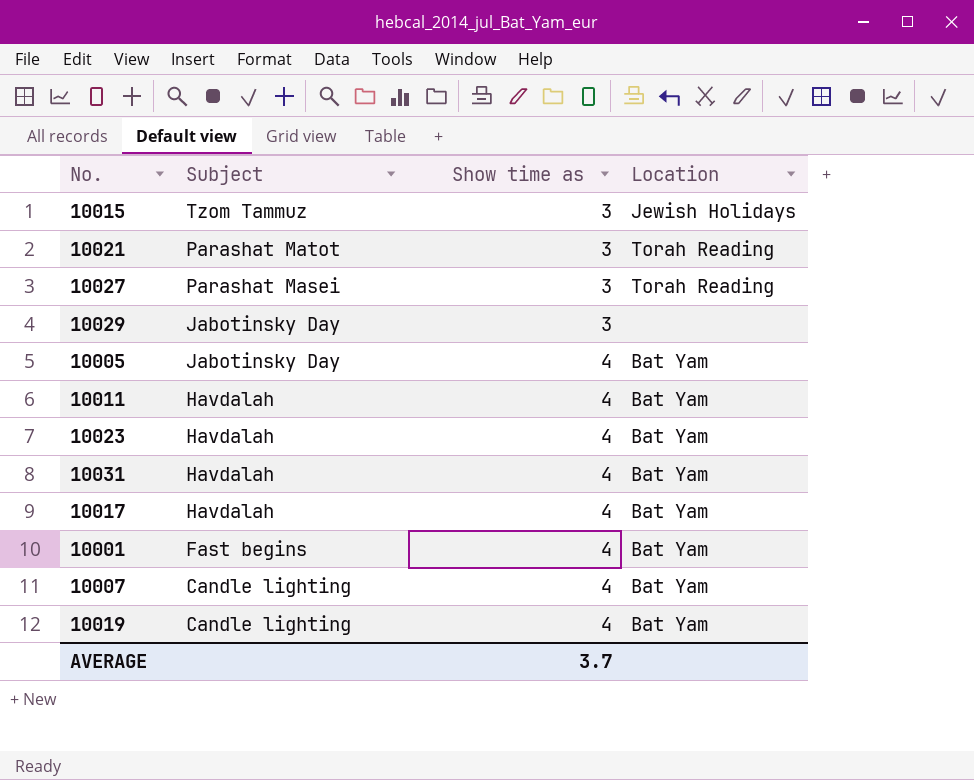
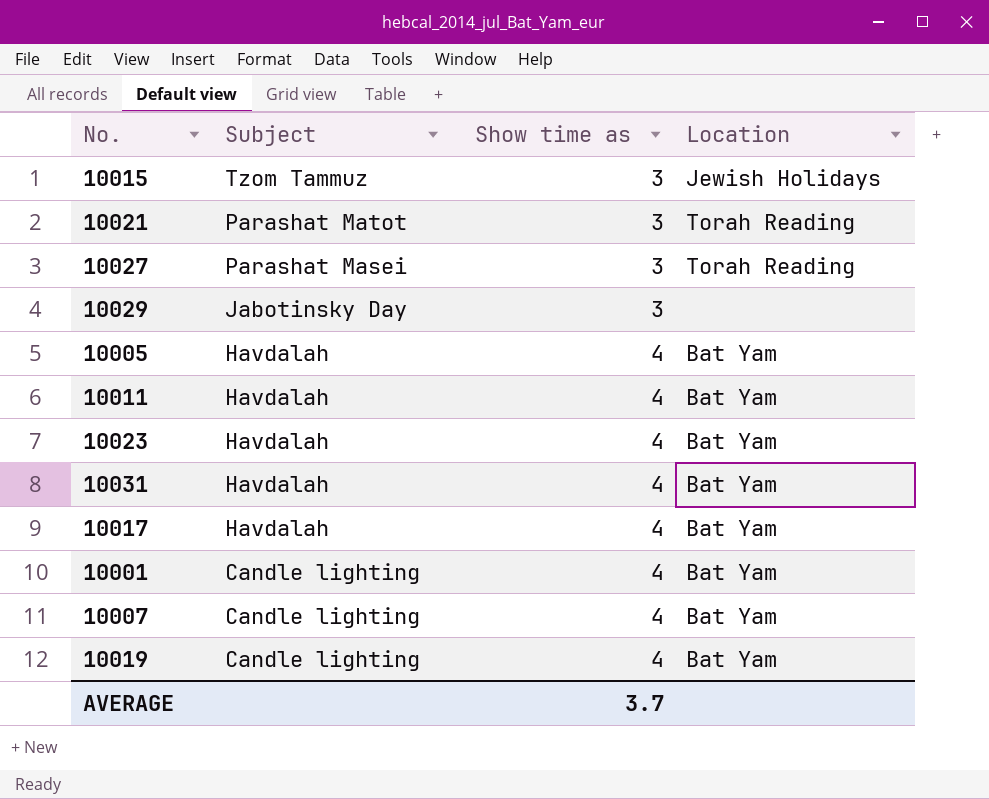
10005 | Subject: Jabotinsky Day -> Havdalah
10001 | Subject: Fast begins -> Candle lighting

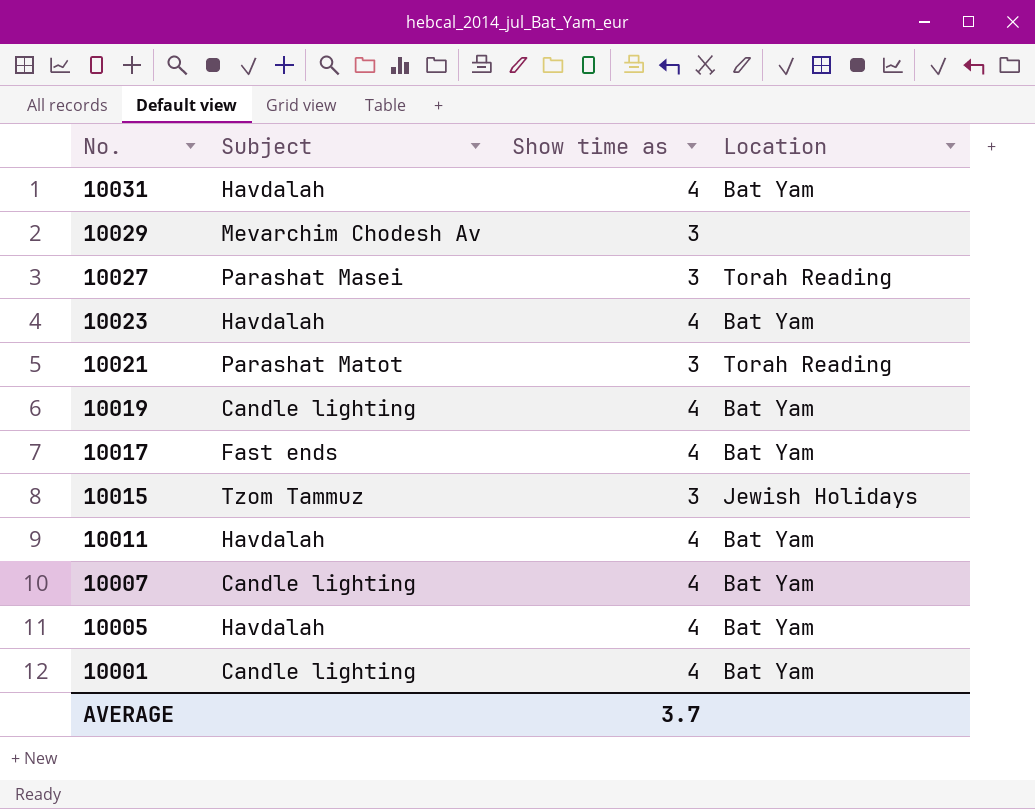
row order: Subject descending -> No. descending
10029 | Subject: Jabotinsky Day -> Mevarchim Chodesh Av
10017 | Subject: Havdalah -> Fast ends

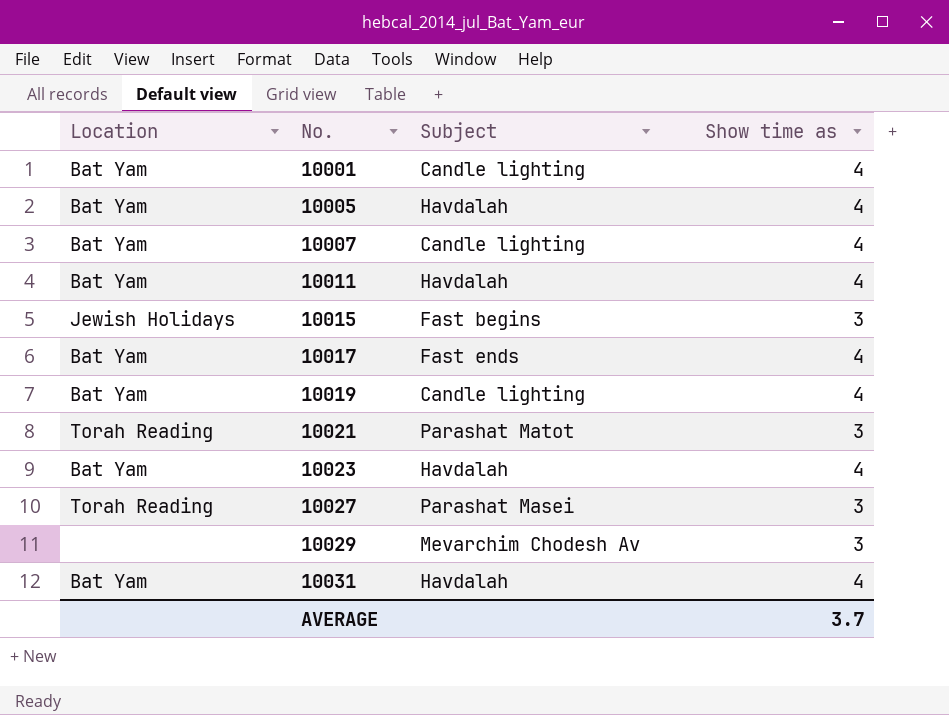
row order: No. descending -> No. ascending
column Location | position: 4 -> 1
10015 | Subject: Tzom Tammuz -> Fast begins

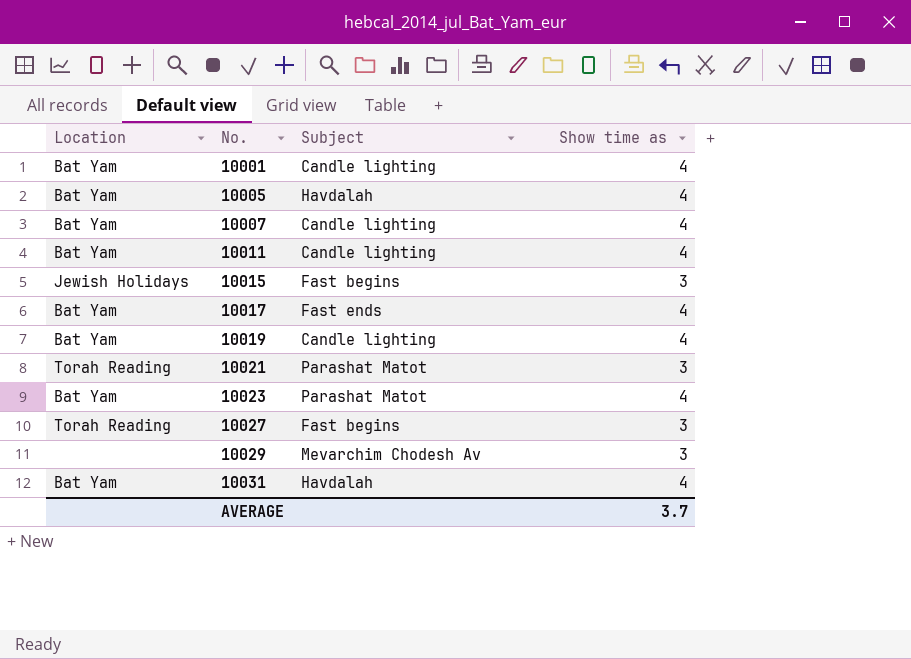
10011 | Subject: Havdalah -> Candle lighting
10023 | Subject: Havdalah -> Parashat Matot
10027 | Subject: Parashat Masei -> Fast begins

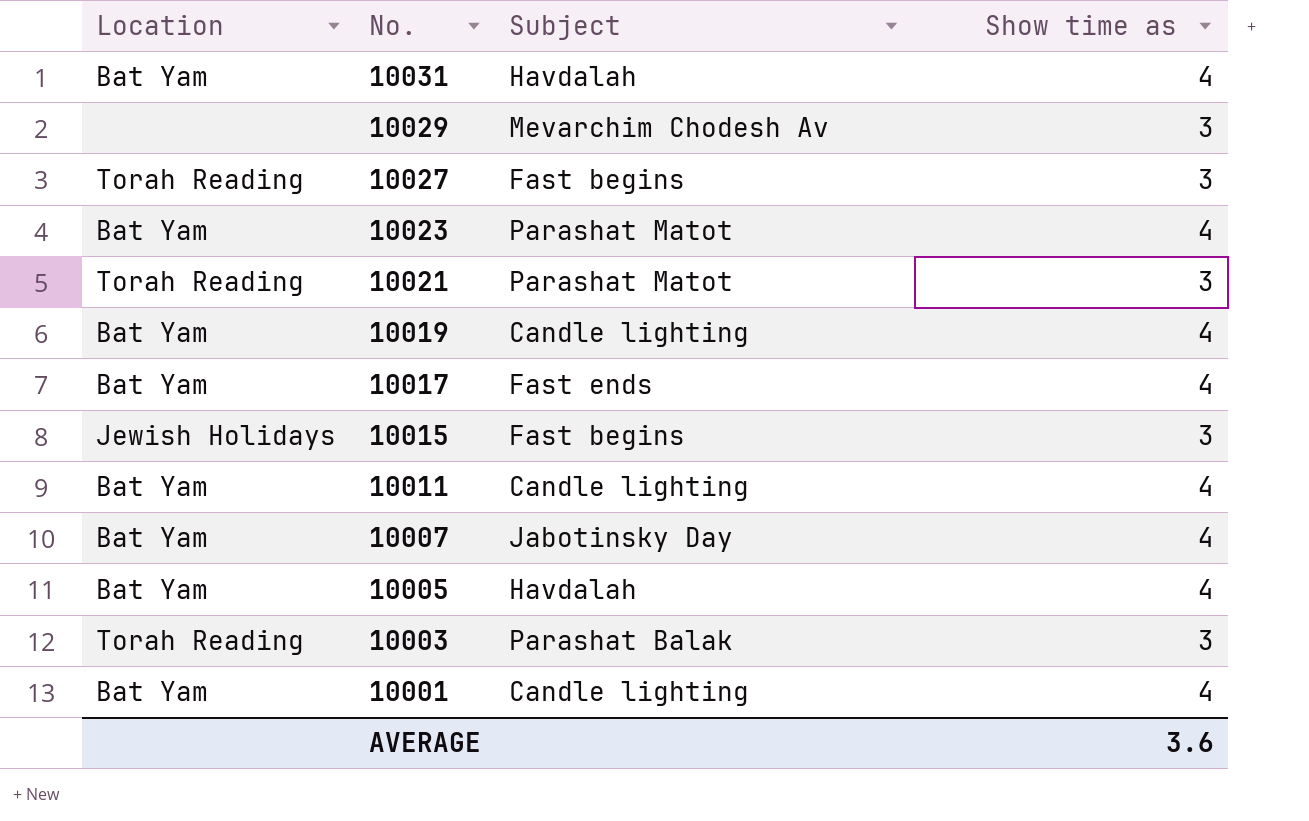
row order: No. ascending -> No. descending
10007 | Subject: Candle lighting -> Jabotinsky Day
row 10003: none -> Torah Reading | Parashat Balak | 3
AVERAGE | Show time as: 3.7 -> 3.6

